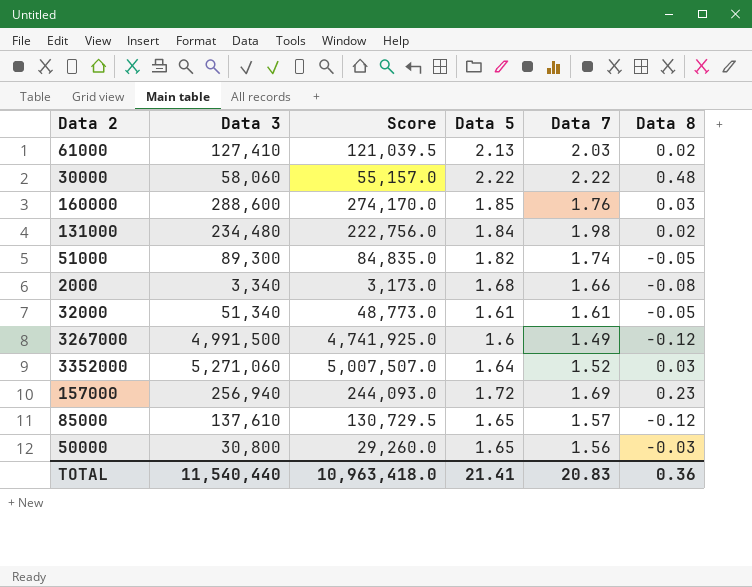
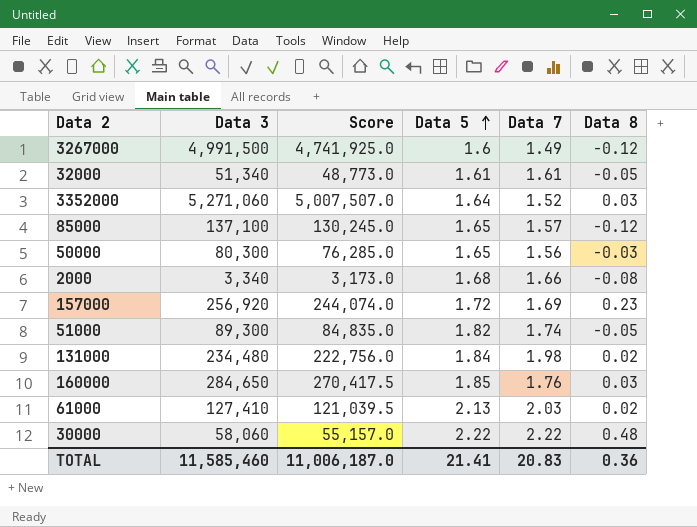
row order: none -> Data 5 ascending
85000 | Data 3: 137,610 -> 137,100
85000 | Score: 130,729.5 -> 130,245.0
50000 | Data 3: 30,800 -> 80,300
50000 | Score: 29,260.0 -> 76,285.0
157000 | Data 3: 256,940 -> 256,920
157000 | Score: 244,093.0 -> 244,074.0
160000 | Data 3: 288,600 -> 284,650
160000 | Score: 274,170.0 -> 270,417.5
TOTAL | Data 3: 11,540,440 -> 11,585,460
TOTAL | Score: 10,963,418.0 -> 11,006,187.0

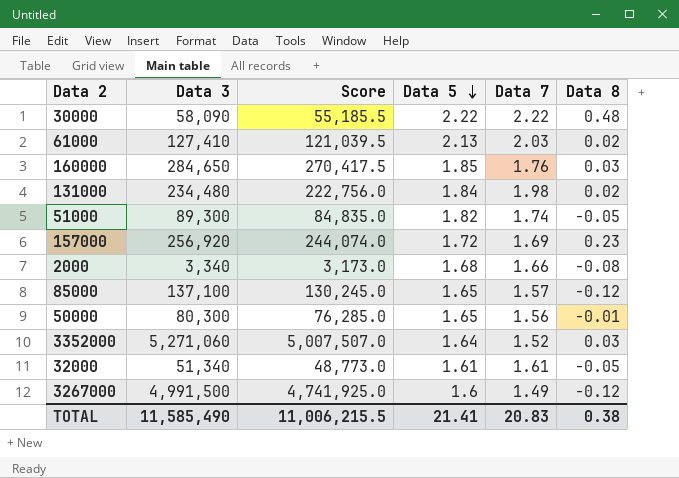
row order: Data 5 ascending -> Data 5 descending
30000 | Data 3: 58,060 -> 58,090
30000 | Score: 55,157.0 -> 55,185.5
50000 | Data 8: -0.03 -> -0.01
TOTAL | Data 3: 11,585,460 -> 11,585,490
TOTAL | Score: 11,006,187.0 -> 11,006,215.5
TOTAL | Data 8: 0.36 -> 0.38

